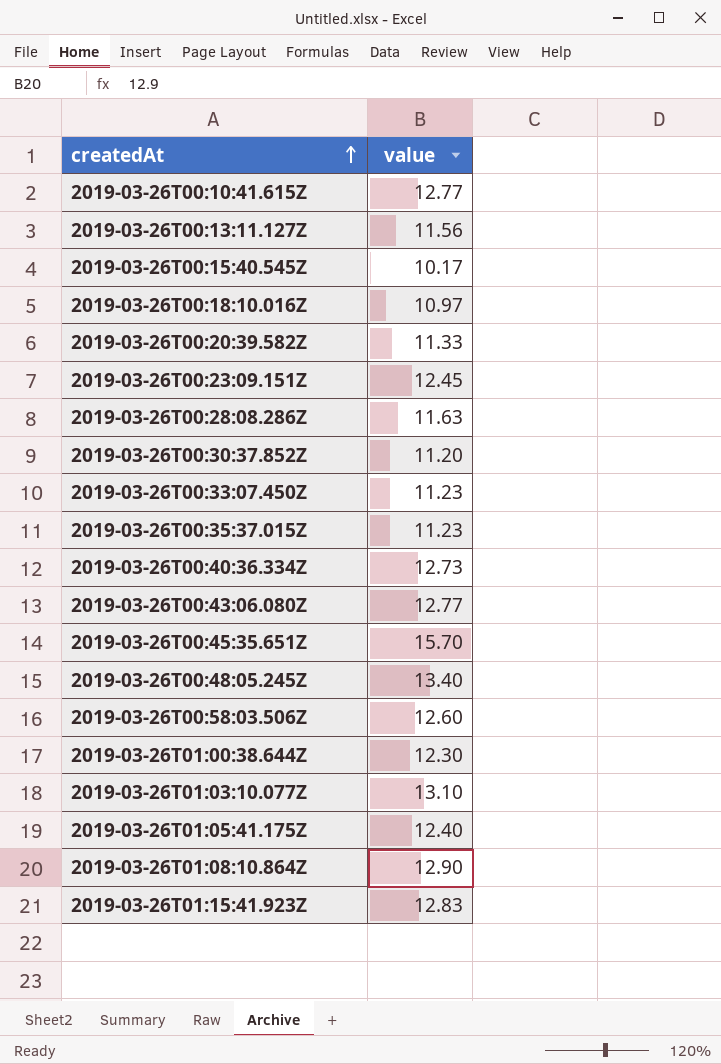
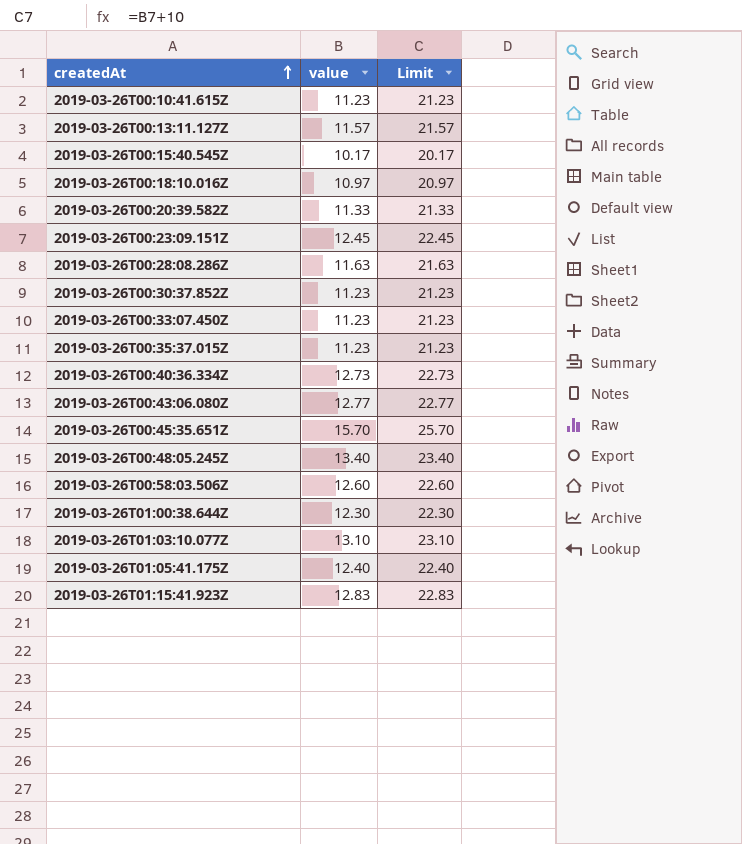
column Limit | formula: none -> [value] + 10
row 2019-03-26T01:08:10.864Z: 12.90 -> none
2019-03-26T00:10:41.615Z | value: 12.77 -> 11.23
2019-03-26T00:13:11.127Z | value: 11.56 -> 11.57
2019-03-26T00:30:37.852Z | value: 11.20 -> 11.23

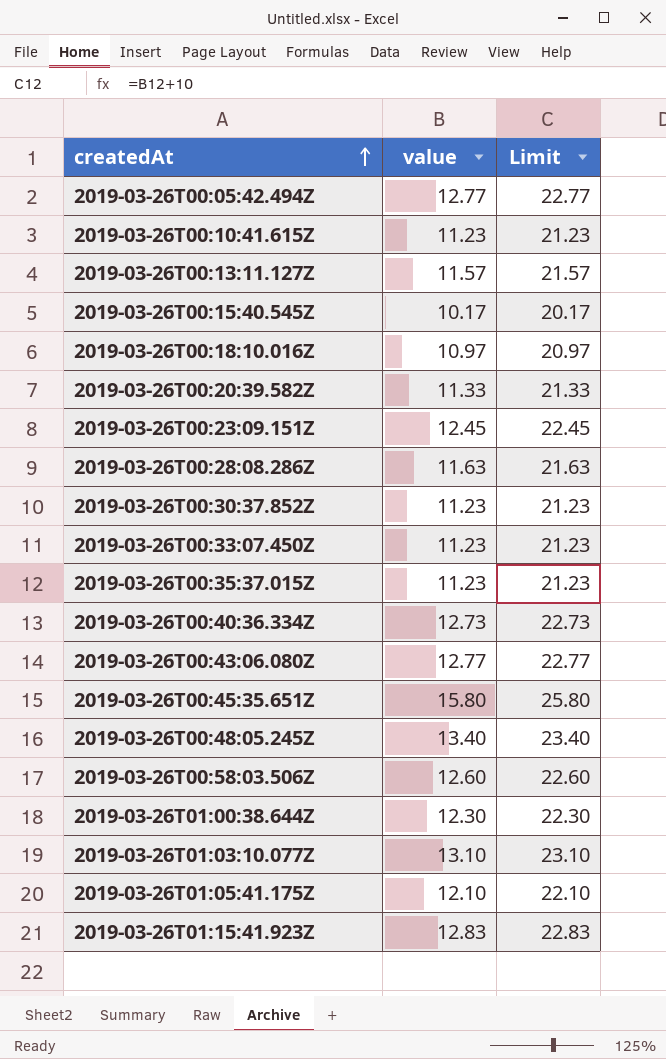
row 2019-03-26T00:05:42.494Z: none -> 12.77 | 22.77
2019-03-26T00:45:35.651Z | value: 15.70 -> 15.80
2019-03-26T00:45:35.651Z | Limit: 25.70 -> 25.80
2019-03-26T01:05:41.175Z | value: 12.40 -> 12.10
2019-03-26T01:05:41.175Z | Limit: 22.40 -> 22.10

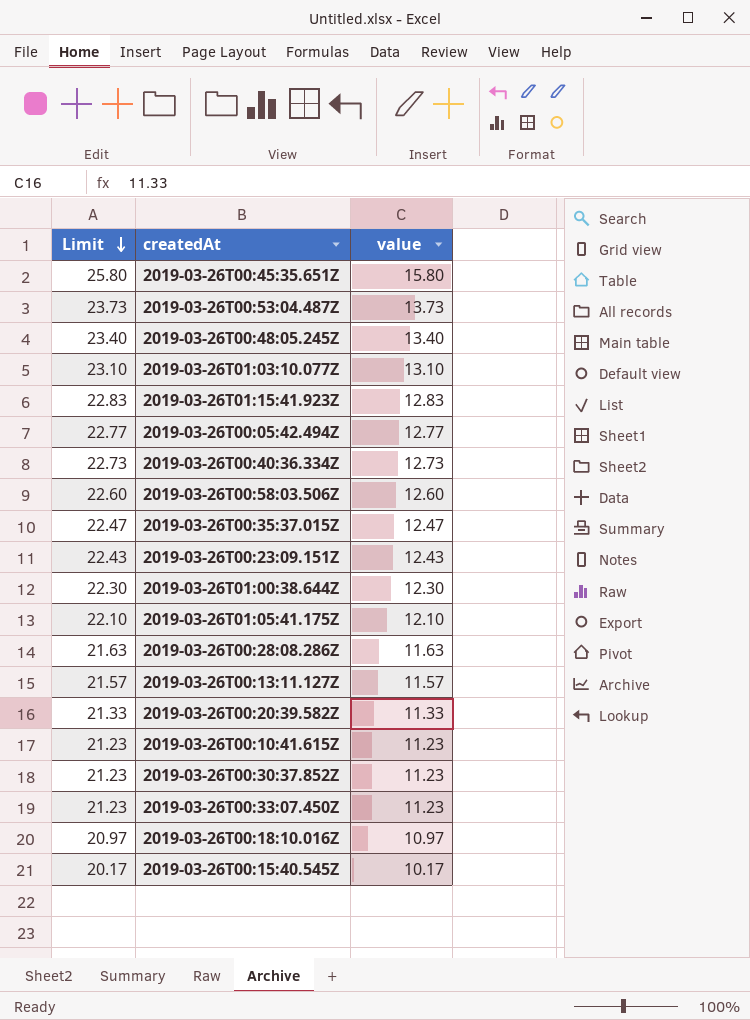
row order: createdAt ascending -> Limit descending
column Limit | position: 3 -> 1
row 2019-03-26T00:43:06.080Z: 12.77 | 22.77 -> none
row 2019-03-26T00:53:04.487Z: none -> 23.73 | 13.73
2019-03-26T00:35:37.015Z | Limit: 21.23 -> 22.47
2019-03-26T00:35:37.015Z | value: 11.23 -> 12.47
2019-03-26T00:23:09.151Z | Limit: 22.45 -> 22.43
2019-03-26T00:23:09.151Z | value: 12.45 -> 12.43

